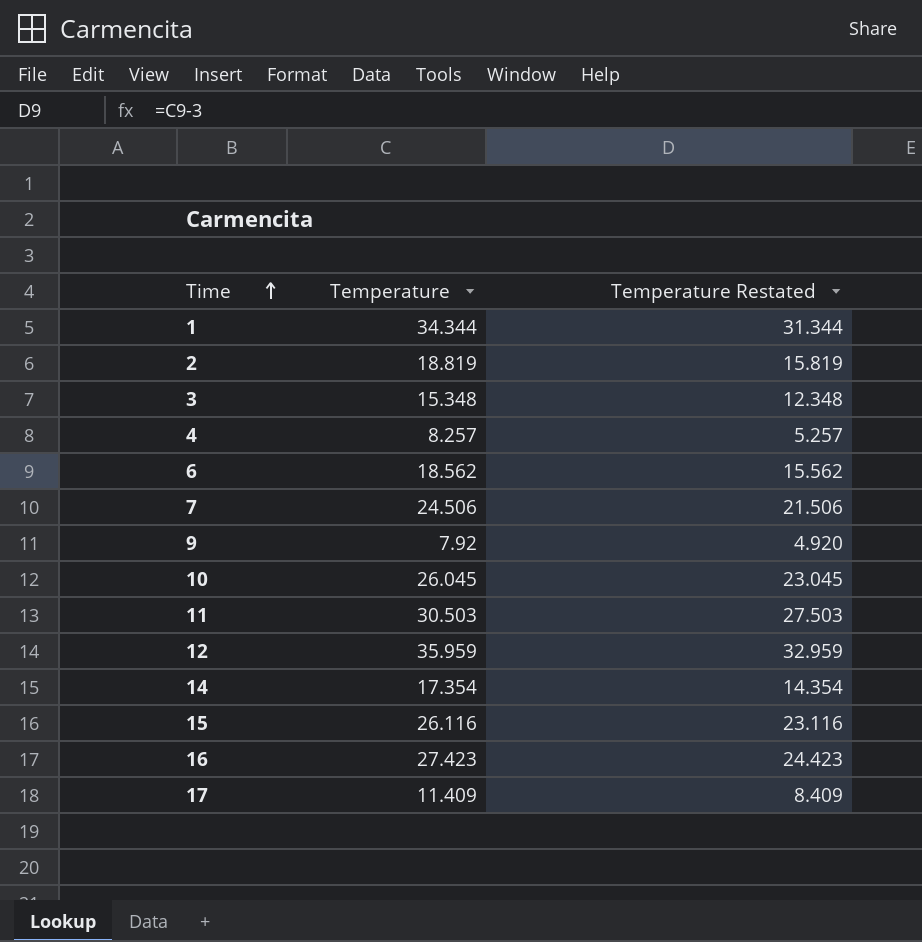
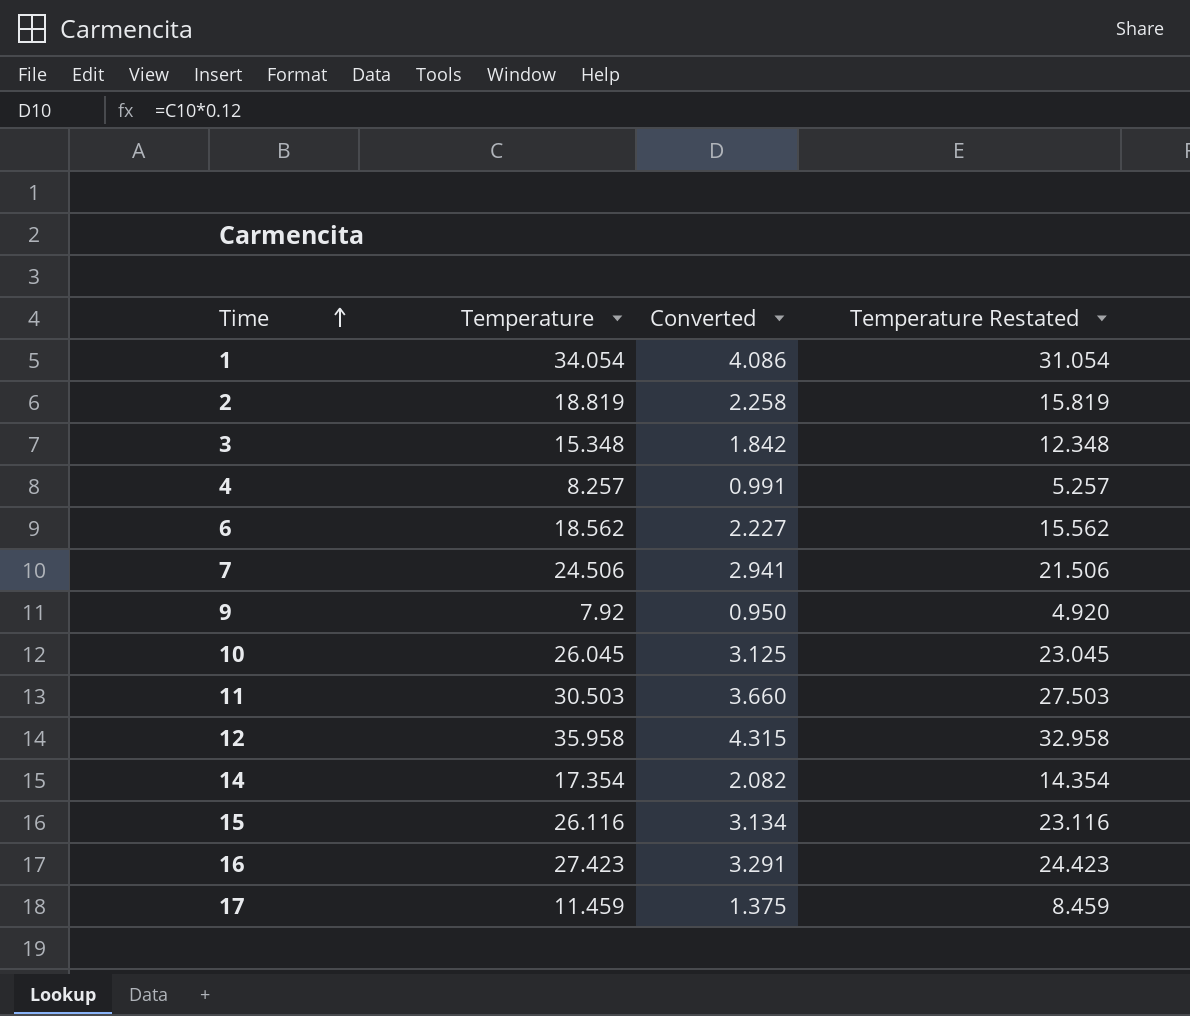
column Converted | formula: none -> [Temperature] * 0.12
1 | Temperature: 34.344 -> 34.054
1 | Temperature Restated: 31.344 -> 31.054
12 | Temperature: 35.959 -> 35.958
12 | Temperature Restated: 32.959 -> 32.958
17 | Temperature: 11.409 -> 11.459
17 | Temperature Restated: 8.409 -> 8.459

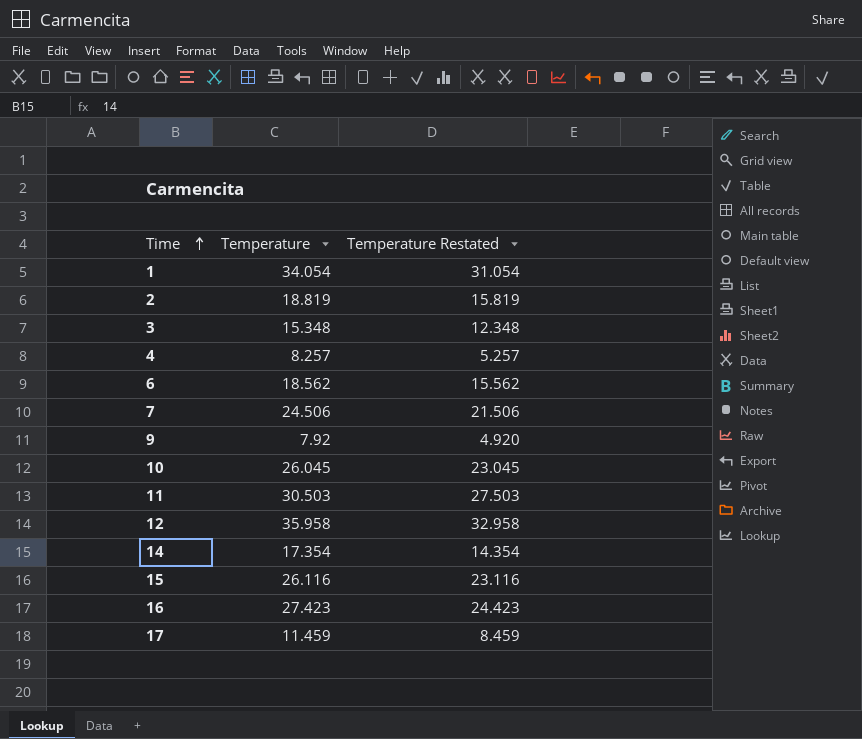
column Converted | formula: [Temperature] * 0.12 -> none

